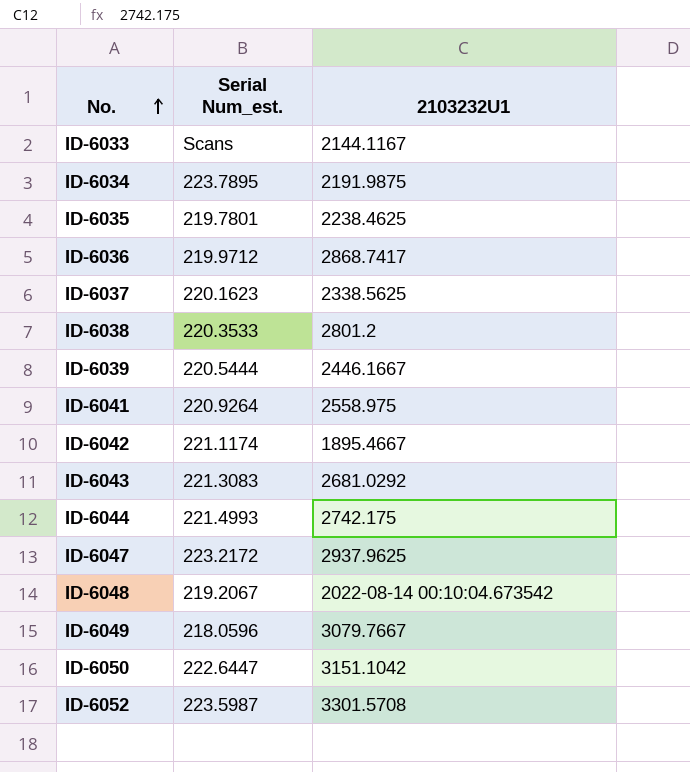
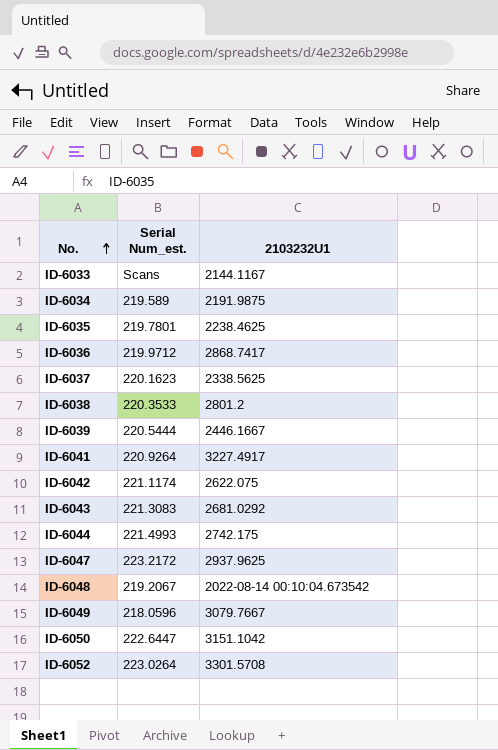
ID-6034 | Serial Num_est.: 223.7895 -> 219.589
ID-6041 | 2103232U1: 2558.975 -> 3227.4917
ID-6042 | 2103232U1: 1895.4667 -> 2622.075
ID-6052 | Serial Num_est.: 223.5987 -> 223.0264

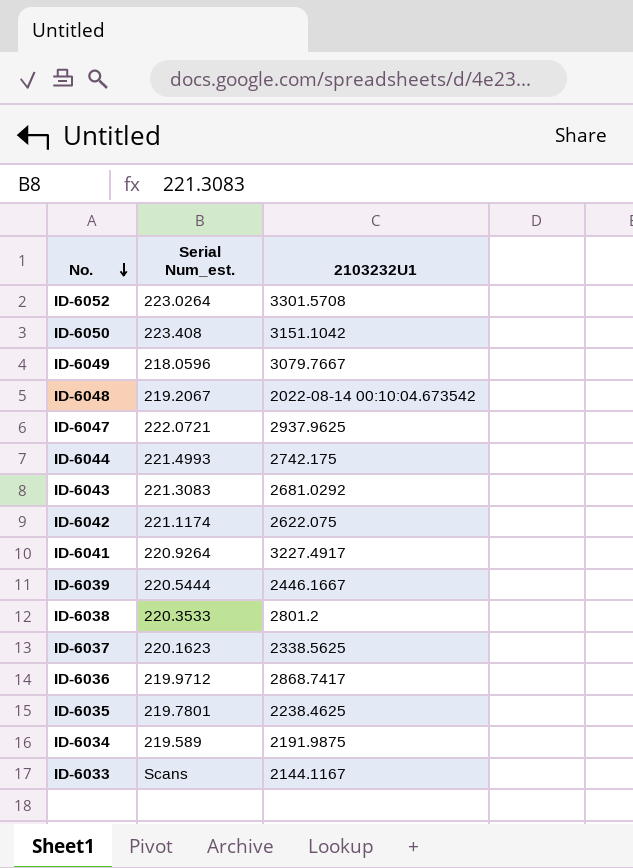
row order: No. ascending -> No. descending
ID-6050 | Serial Num_est.: 222.6447 -> 223.408
ID-6047 | Serial Num_est.: 223.2172 -> 222.0721

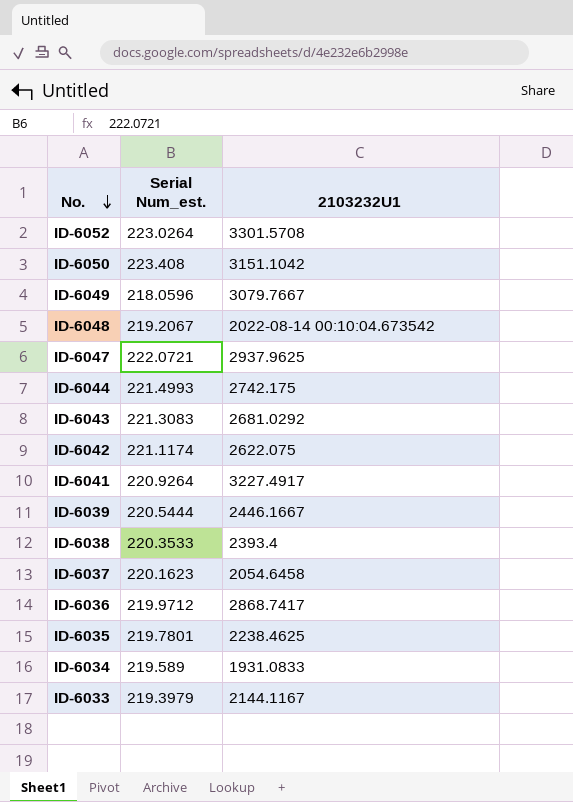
ID-6038 | 2103232U1: 2801.2 -> 2393.4
ID-6037 | 2103232U1: 2338.5625 -> 2054.6458
ID-6034 | 2103232U1: 2191.9875 -> 1931.0833
ID-6033 | Serial Num_est.: Scans -> 219.3979

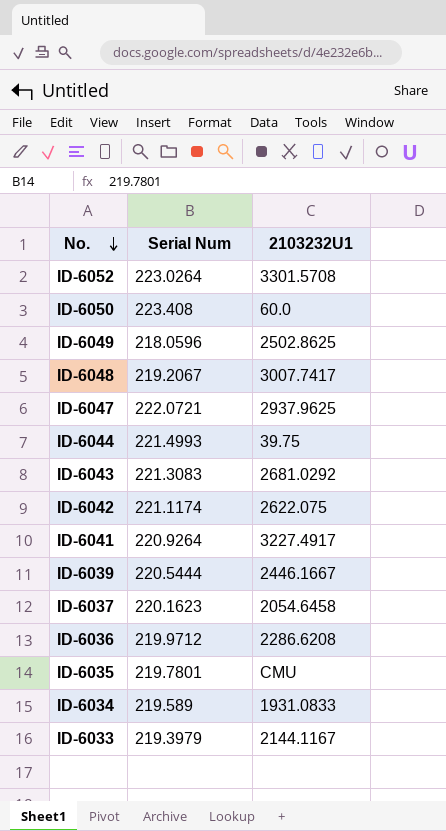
column name: Serial Num_est. -> Serial Num
row ID-6038: 220.3533 | 2393.4 -> none
ID-6050 | 2103232U1: 3151.1042 -> 60.0
ID-6049 | 2103232U1: 3079.7667 -> 2502.8625
ID-6048 | 2103232U1: 2022-08-14 00:10:04.673542 -> 3007.7417
ID-6044 | 2103232U1: 2742.175 -> 39.75
ID-6036 | 2103232U1: 2868.7417 -> 2286.6208
ID-6035 | 2103232U1: 2238.4625 -> CMU

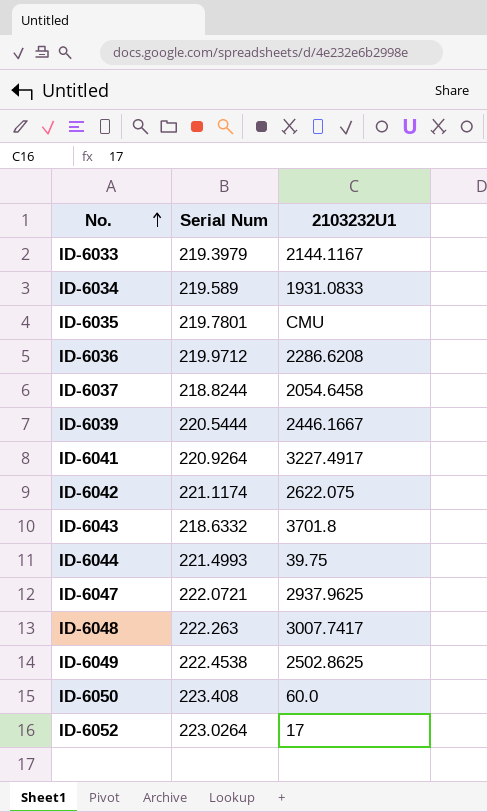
row order: No. descending -> No. ascending
ID-6037 | Serial Num: 220.1623 -> 218.8244
ID-6043 | Serial Num: 221.3083 -> 218.6332
ID-6043 | 2103232U1: 2681.0292 -> 3701.8
ID-6048 | Serial Num: 219.2067 -> 222.263
ID-6049 | Serial Num: 218.0596 -> 222.4538
ID-6052 | 2103232U1: 3301.5708 -> 17

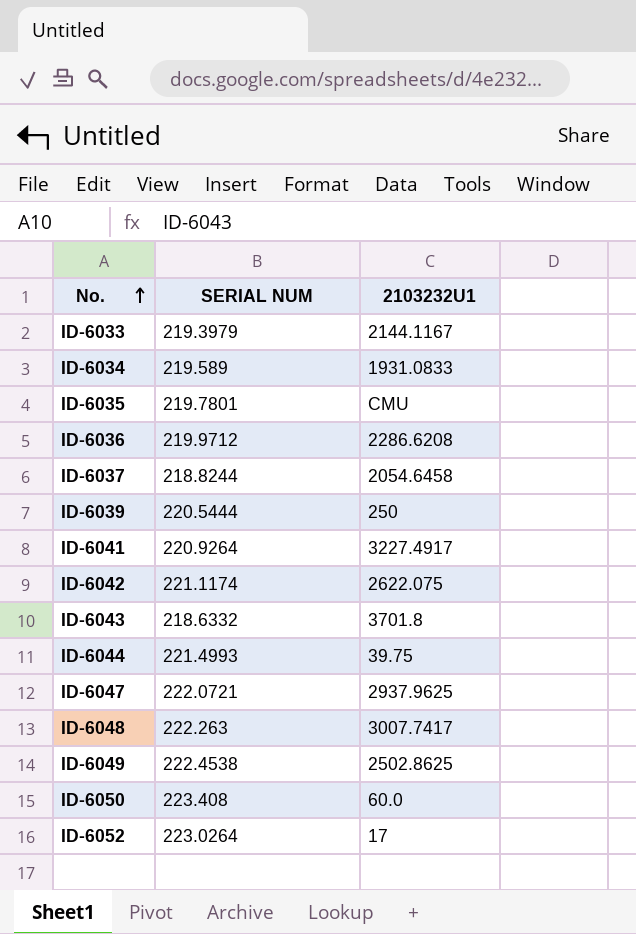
column name: Serial Num -> SERIAL NUM
ID-6039 | 2103232U1: 2446.1667 -> 250

